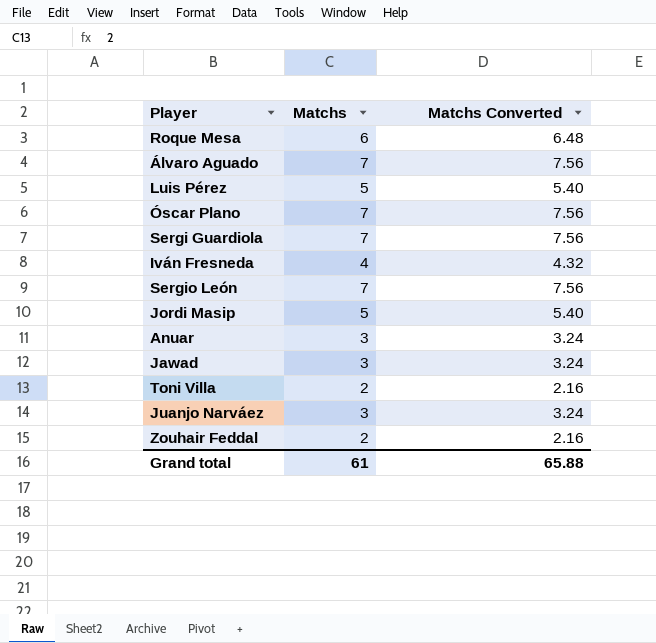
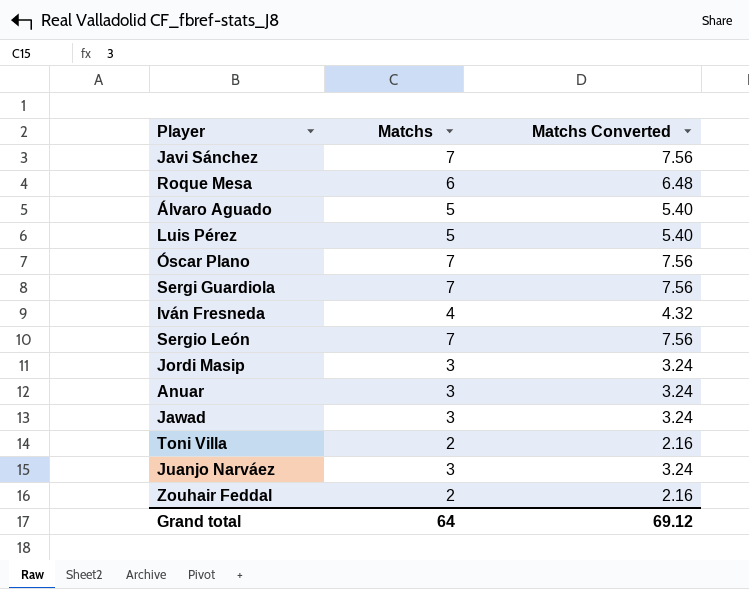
row Javi Sánchez: none -> 7 | 7.56
Álvaro Aguado | Matchs: 7 -> 5
Álvaro Aguado | Matchs Converted: 7.56 -> 5.40
Jordi Masip | Matchs: 5 -> 3
Jordi Masip | Matchs Converted: 5.40 -> 3.24
Grand total | Matchs: 61 -> 64
Grand total | Matchs Converted: 65.88 -> 69.12

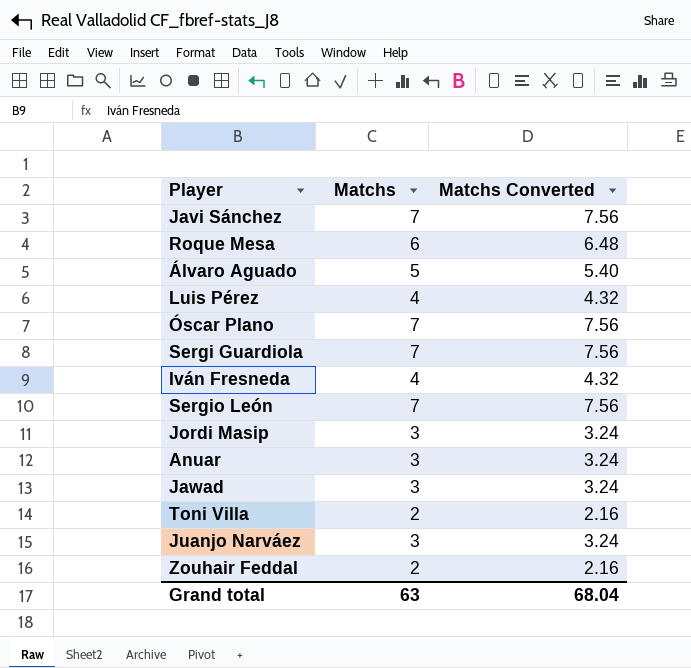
Luis Pérez | Matchs: 5 -> 4
Luis Pérez | Matchs Converted: 5.40 -> 4.32
Grand total | Matchs: 64 -> 63
Grand total | Matchs Converted: 69.12 -> 68.04

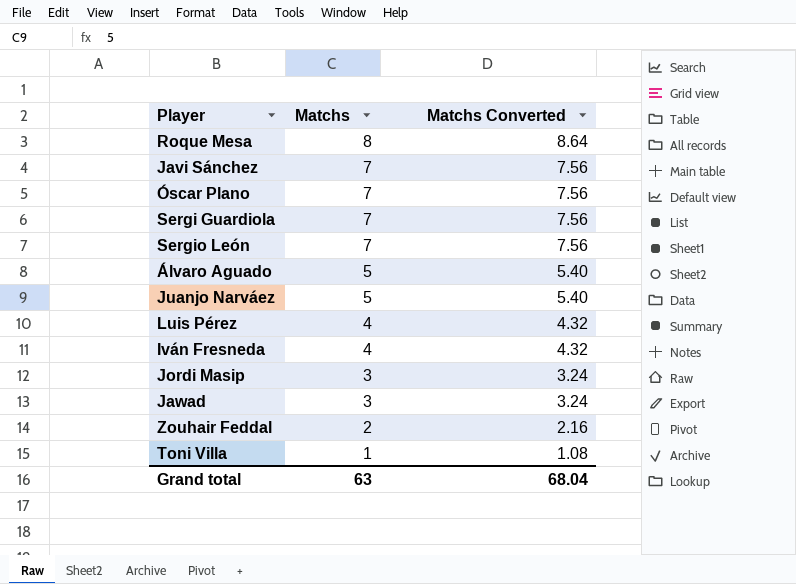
row order: none -> Matchs descending
row Anuar: 3 | 3.24 -> none
Roque Mesa | Matchs: 6 -> 8
Roque Mesa | Matchs Converted: 6.48 -> 8.64
Juanjo Narváez | Matchs: 3 -> 5
Juanjo Narváez | Matchs Converted: 3.24 -> 5.40
Toni Villa | Matchs: 2 -> 1
Toni Villa | Matchs Converted: 2.16 -> 1.08

